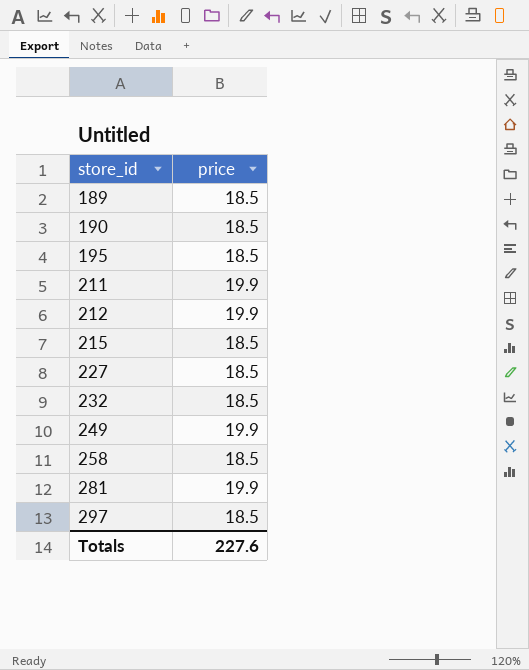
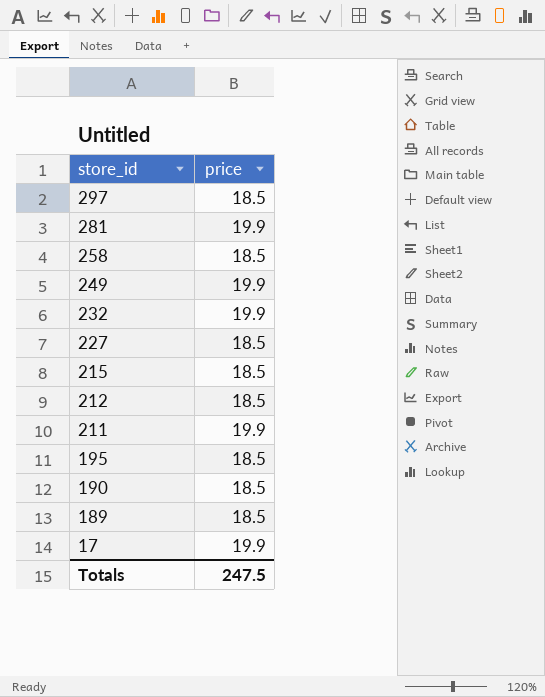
row order: store_id ascending -> store_id descending
232 | price: 18.5 -> 19.9
212 | price: 19.9 -> 18.5
row 17: none -> 19.9
Totals | price: 227.6 -> 247.5

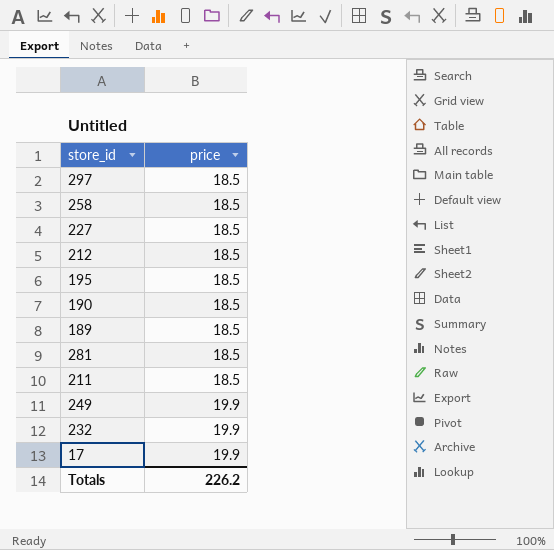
row order: store_id descending -> price ascending
row 215: 18.5 -> none
281 | price: 19.9 -> 18.5
211 | price: 19.9 -> 18.5
Totals | price: 247.5 -> 226.2

